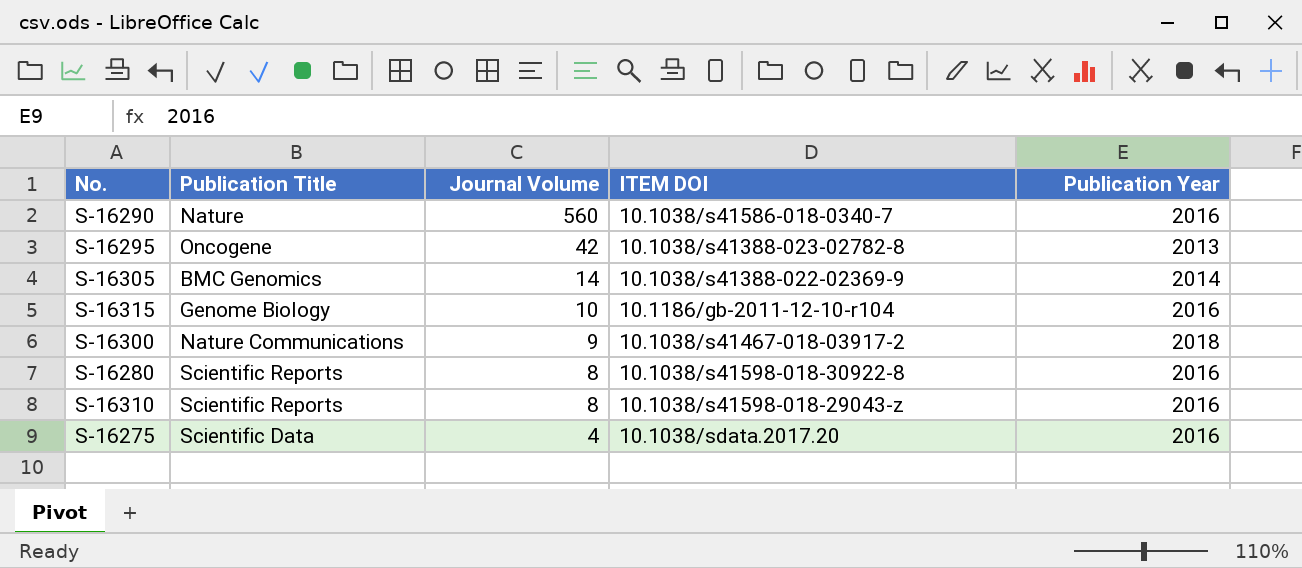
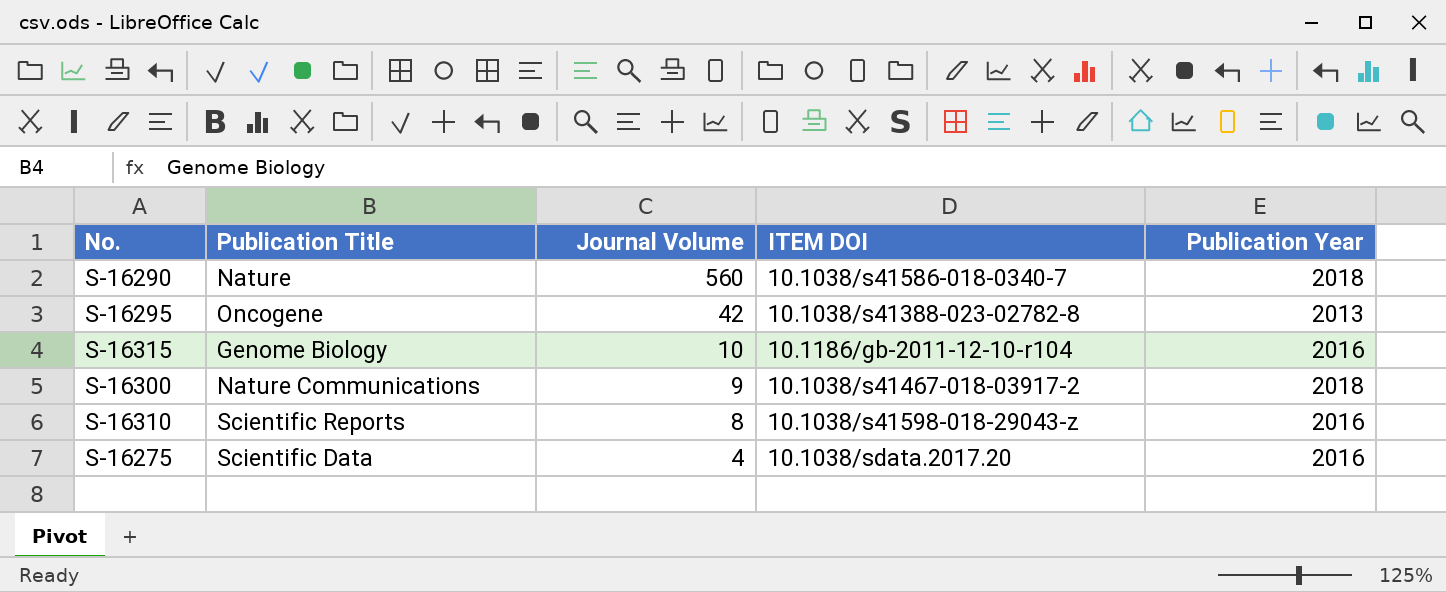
row S-16305: BMC Genomics | 14 | 10.1038/s41388-022-02369-9 | 2014 -> none
row S-16280: Scientific Reports | 8 | 10.1038/s41598-018-30922-8 | 2016 -> none
S-16290 | Publication Year: 2016 -> 2018

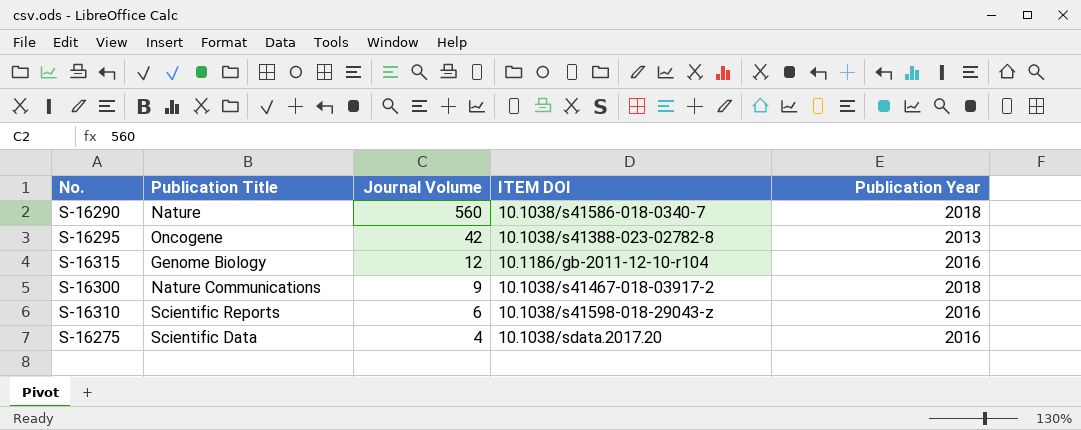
S-16315 | Journal Volume: 10 -> 12
S-16310 | Journal Volume: 8 -> 6

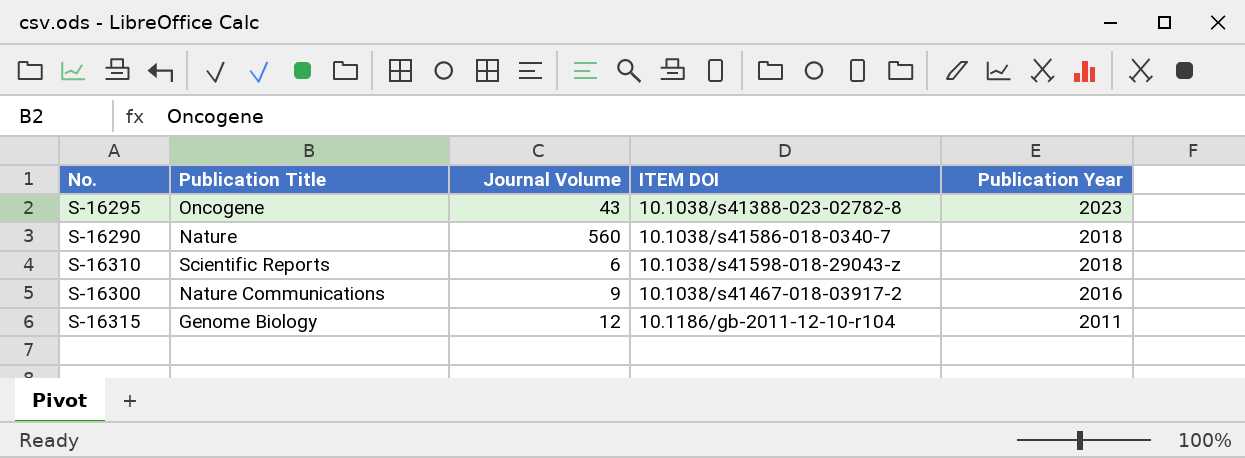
row order: Journal Volume descending -> Publication Year descending
row S-16275: Scientific Data | 4 | 10.1038/sdata.2017.20 | 2016 -> none
S-16295 | Journal Volume: 42 -> 43
S-16295 | Publication Year: 2013 -> 2023
S-16310 | Publication Year: 2016 -> 2018
S-16300 | Publication Year: 2018 -> 2016
S-16315 | Publication Year: 2016 -> 2011

